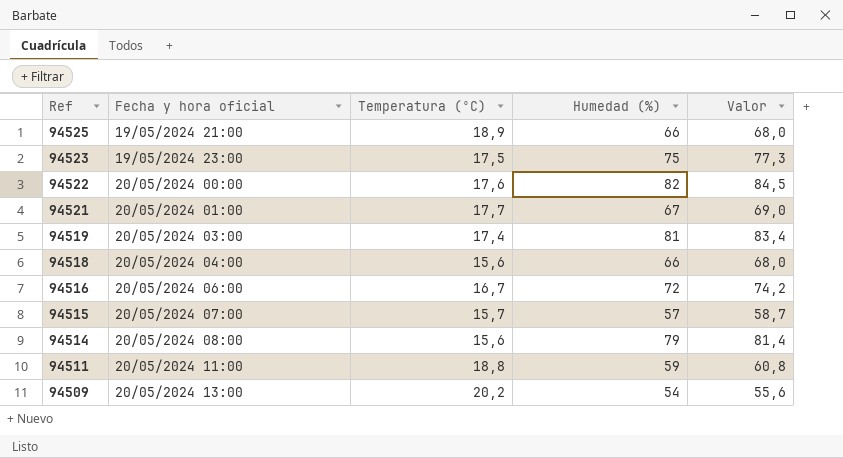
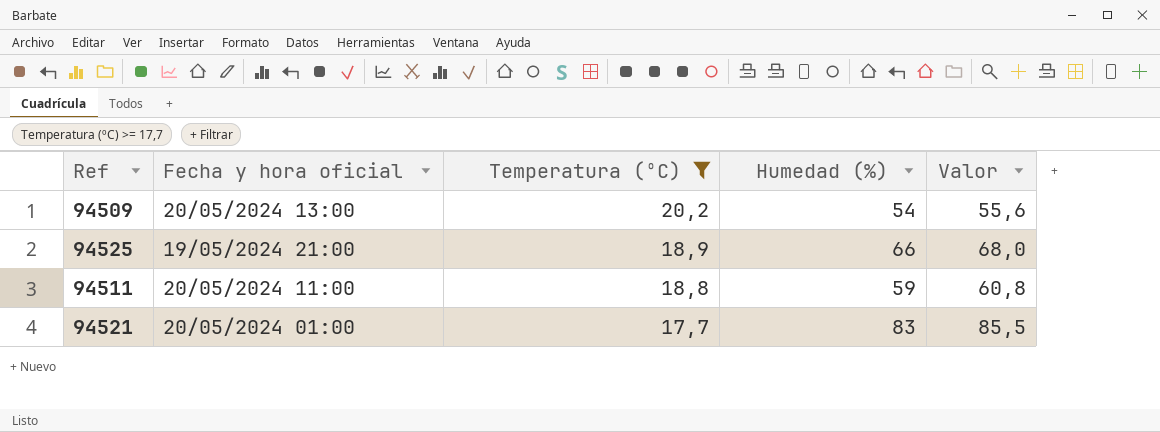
filter: none -> Temperatura (ºC) >= 17,7
row order: Ref descending -> Temperatura (ºC) descending
94521 | Humedad (%): 67 -> 83
94521 | Valor: 69,0 -> 85,5

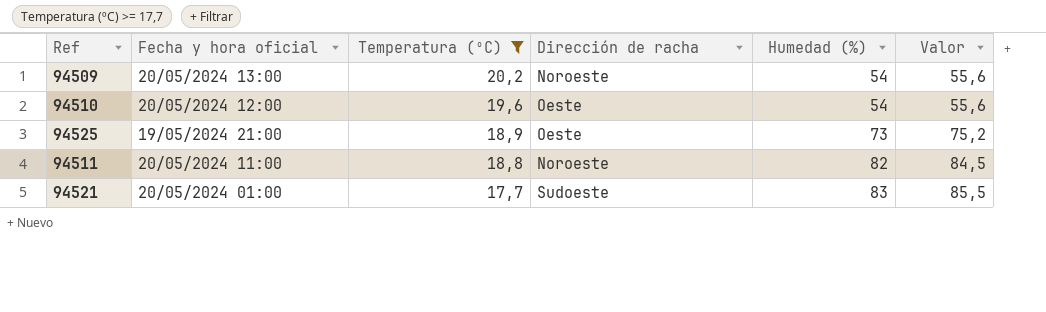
column Dirección de racha | position: none -> 4
row 94510: none -> 20/05/2024 12:00 | 19,6 | Oeste | 54 | 55,6
94525 | Humedad (%): 66 -> 73
94525 | Valor: 68,0 -> 75,2
94511 | Humedad (%): 59 -> 82
94511 | Valor: 60,8 -> 84,5

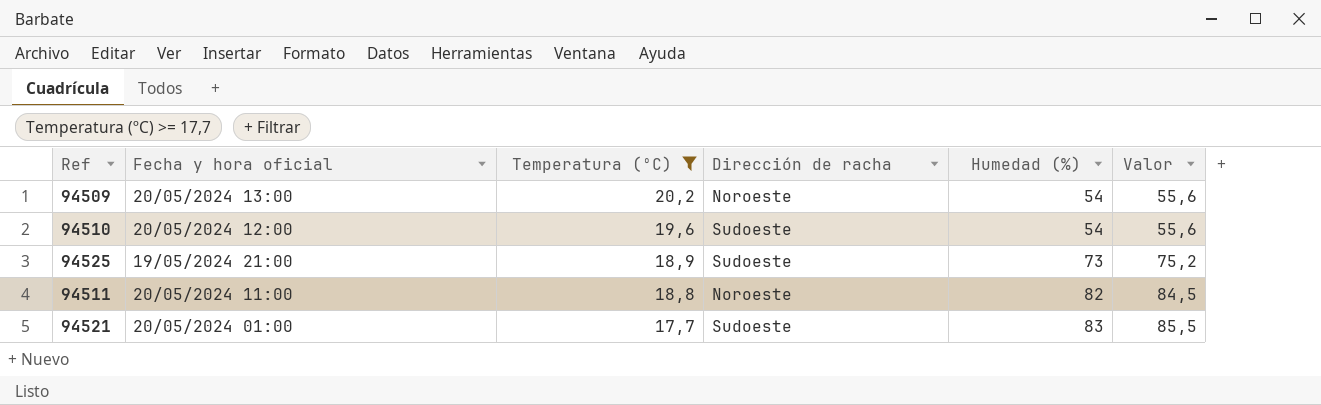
94510 | Dirección de racha: Oeste -> Sudoeste
94525 | Dirección de racha: Oeste -> Sudoeste

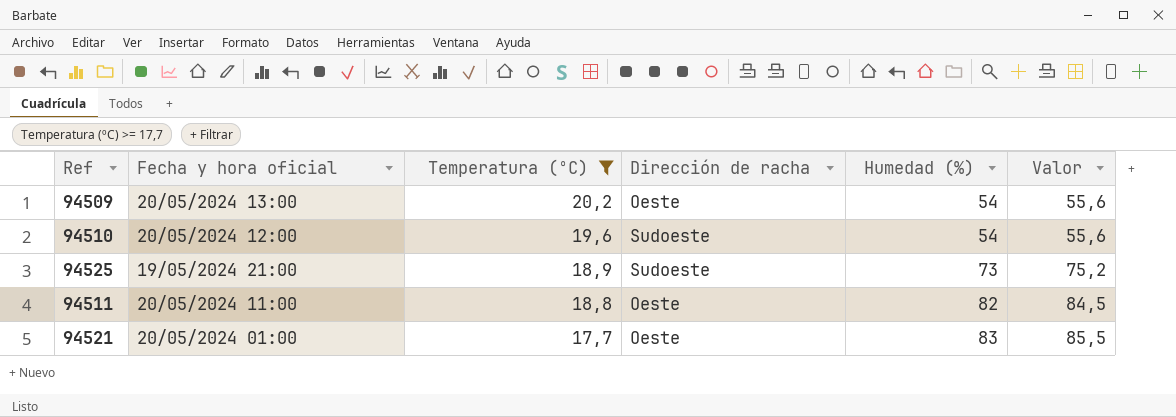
94509 | Dirección de racha: Noroeste -> Oeste
94511 | Dirección de racha: Noroeste -> Oeste
94521 | Dirección de racha: Sudoeste -> Oeste

